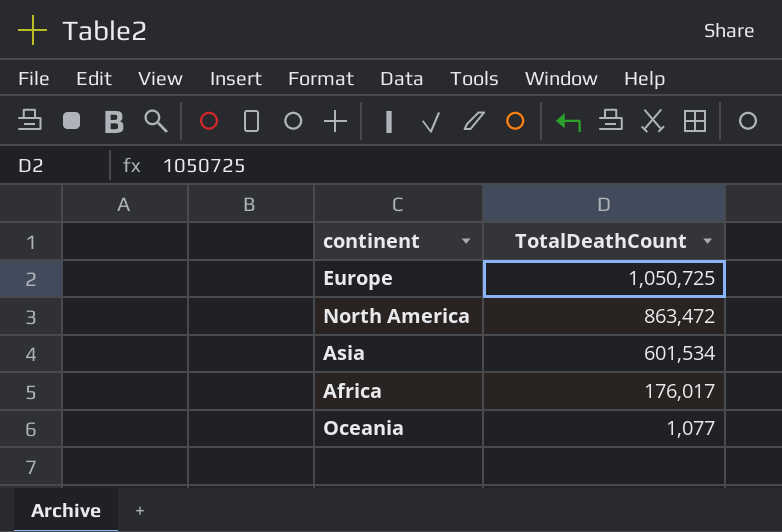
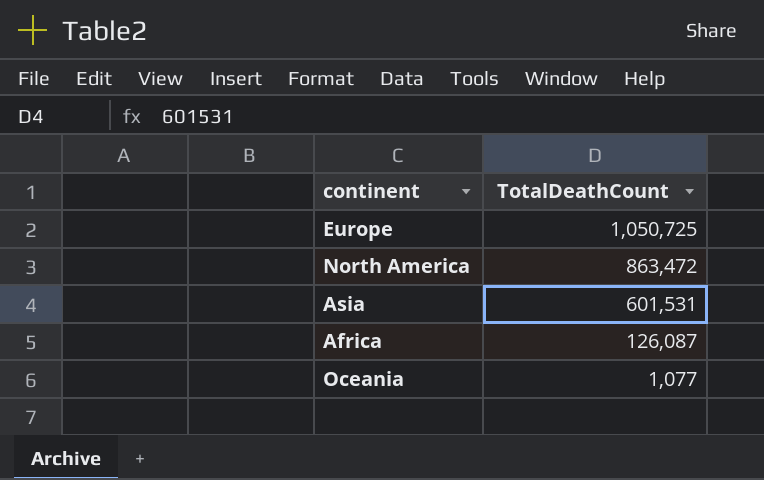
Asia | TotalDeathCount: 601,534 -> 601,531
Africa | TotalDeathCount: 176,017 -> 126,087

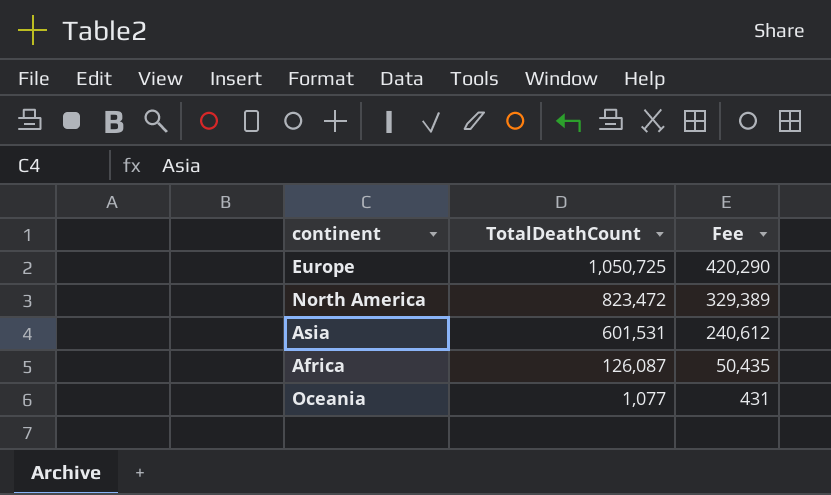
column Fee | formula: none -> [TotalDeathCount] * 0.4
North America | TotalDeathCount: 863,472 -> 823,472

